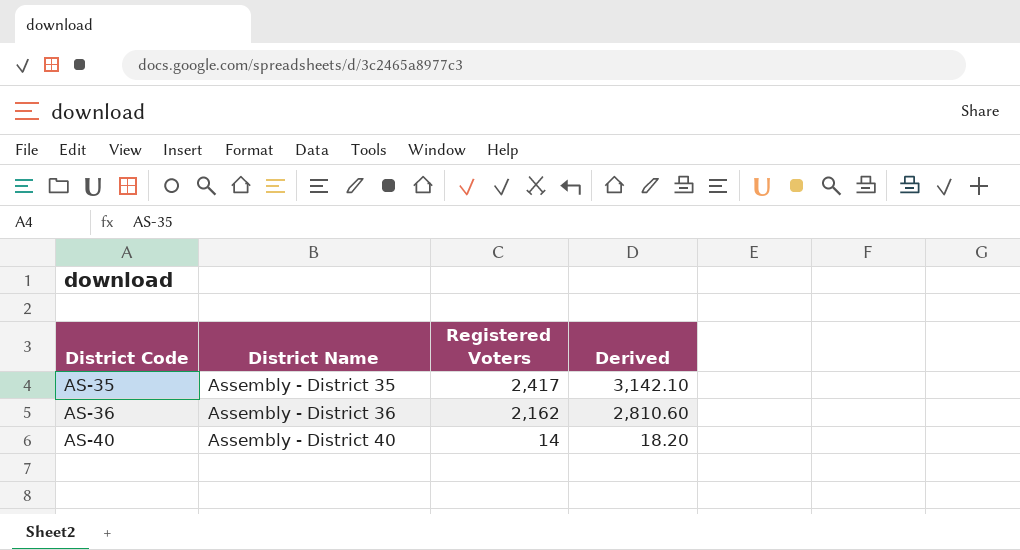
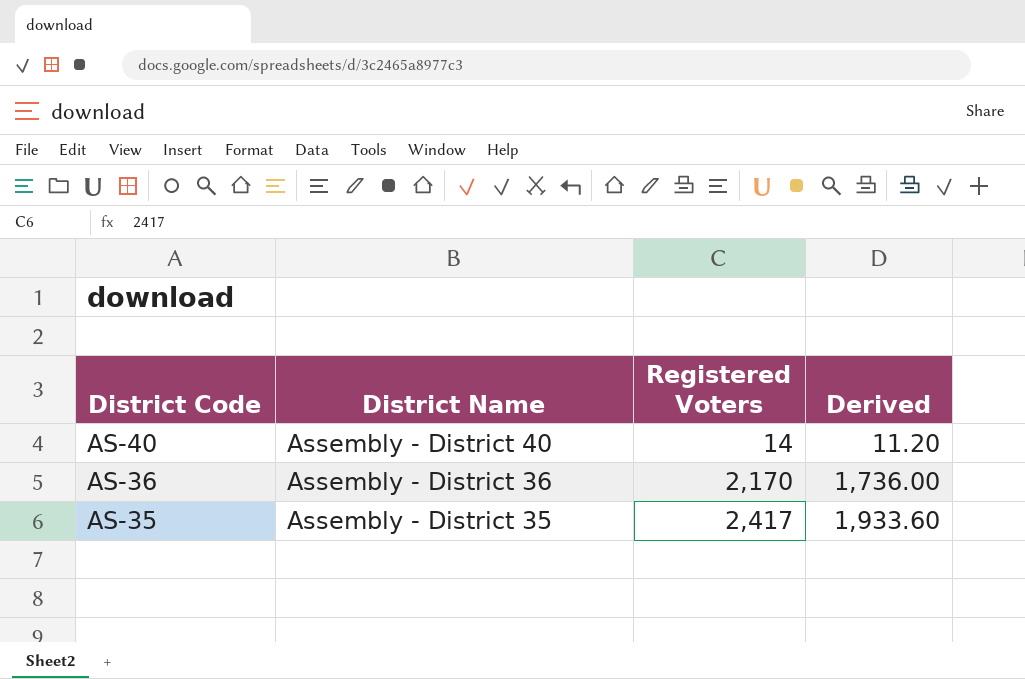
row order: District Code ascending -> District Code descending
column Derived | formula: [Registered Voters] * 1.3 -> [Registered Voters] * 0.8
AS-36 | Registered Voters: 2,162 -> 2,170

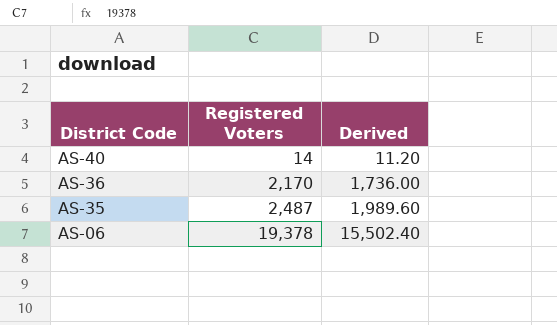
column District Name | position: 2 -> none
AS-35 | Registered Voters: 2,417 -> 2,487
AS-35 | Derived: 1,933.60 -> 1,989.60
row AS-06: none -> 19,378 | 15,502.40

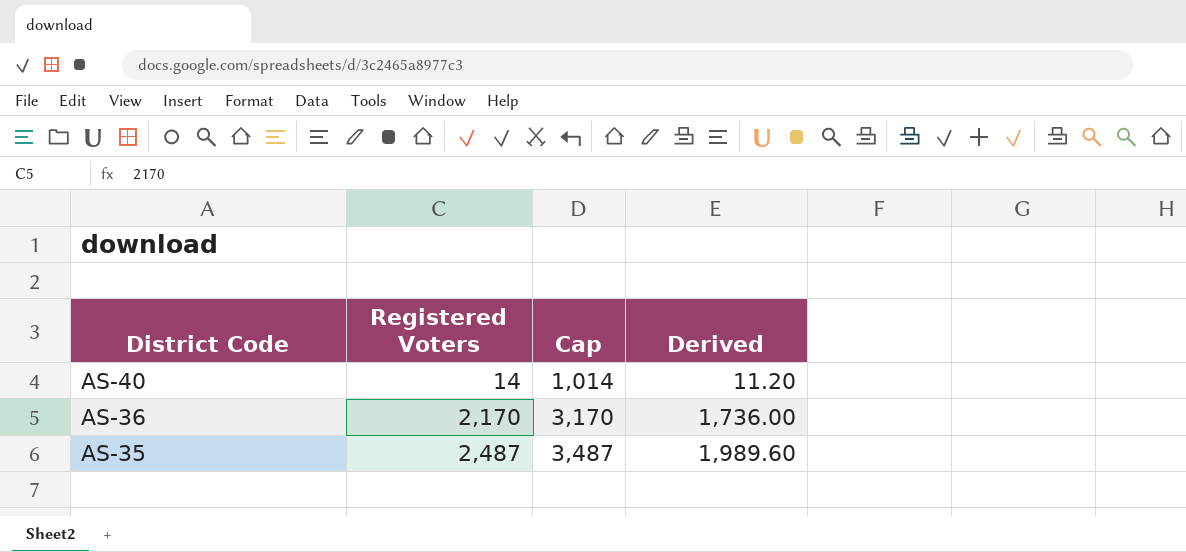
column Cap | formula: none -> [Registered Voters] + 1000
row AS-06: 19,378 | 15,502.40 -> none

